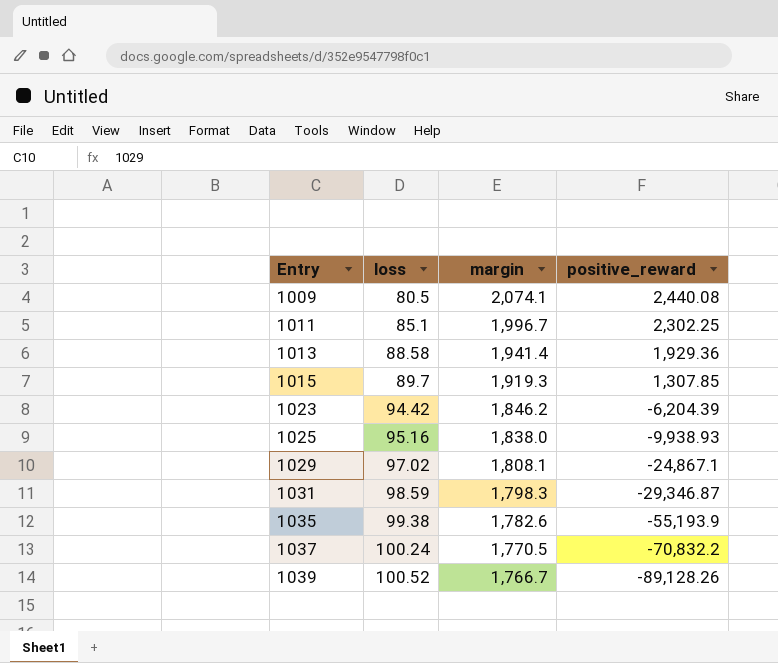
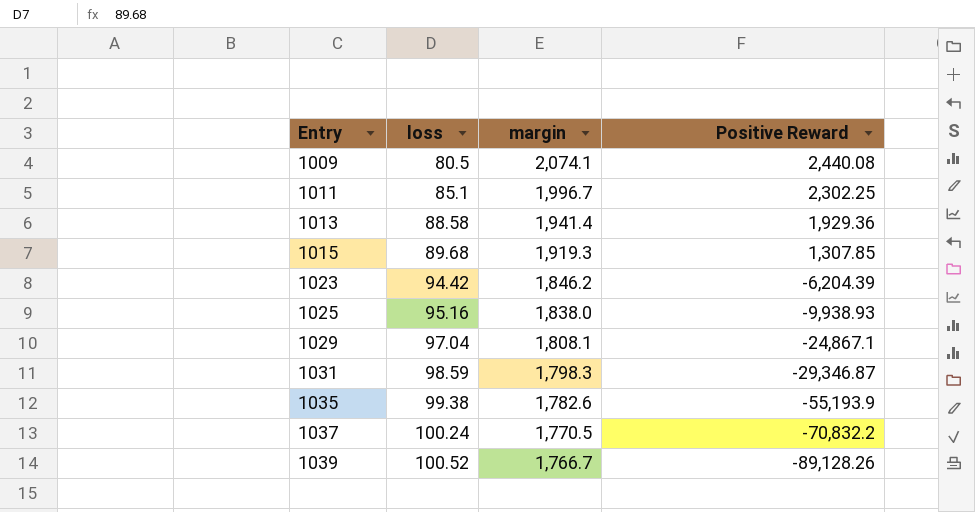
column name: positive_reward -> Positive Reward
1015 | loss: 89.7 -> 89.68
1029 | loss: 97.02 -> 97.04

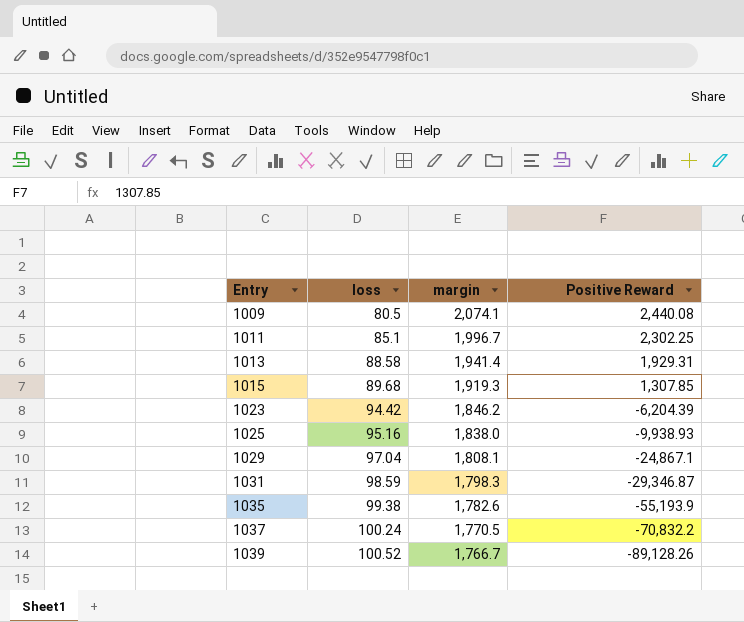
1013 | Positive Reward: 1,929.36 -> 1,929.31

